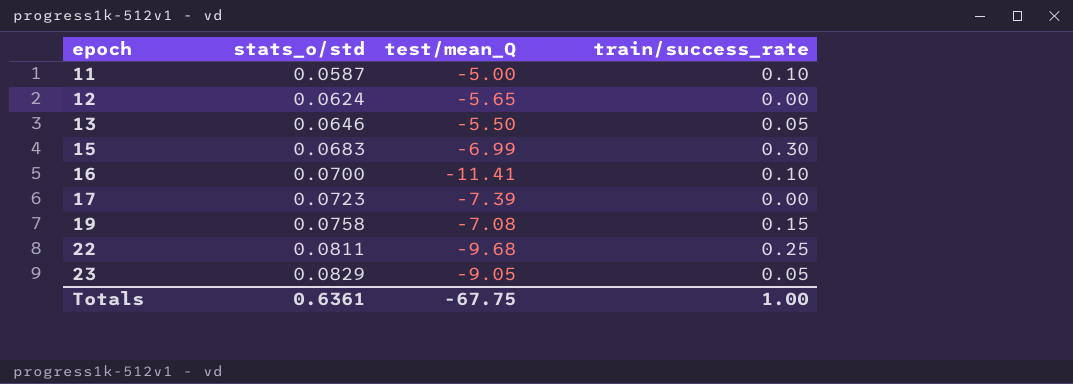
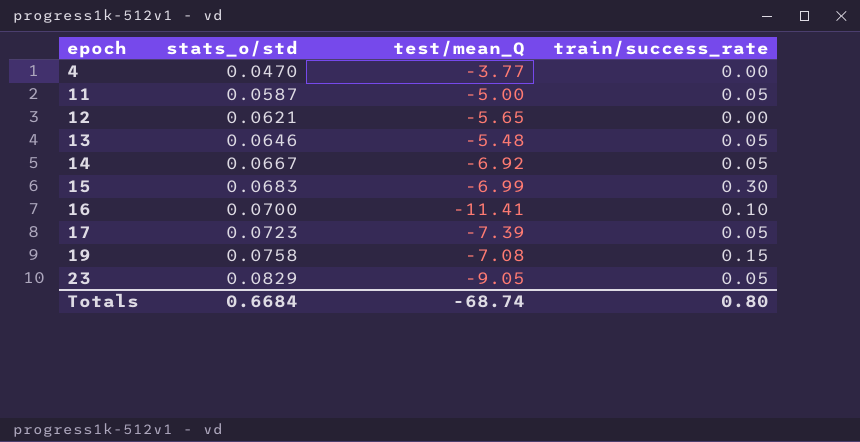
row 22: 0.0811 | -9.68 | 0.25 -> none
row 4: none -> 0.0470 | -3.77 | 0.00
11 | train/success_rate: 0.10 -> 0.05
12 | stats_o/std: 0.0624 -> 0.0621
13 | test/mean_Q: -5.50 -> -5.48
row 14: none -> 0.0667 | -6.92 | 0.05
17 | train/success_rate: 0.00 -> 0.05
Totals | stats_o/std: 0.6361 -> 0.6684
Totals | test/mean_Q: -67.75 -> -68.74
Totals | train/success_rate: 1.00 -> 0.80

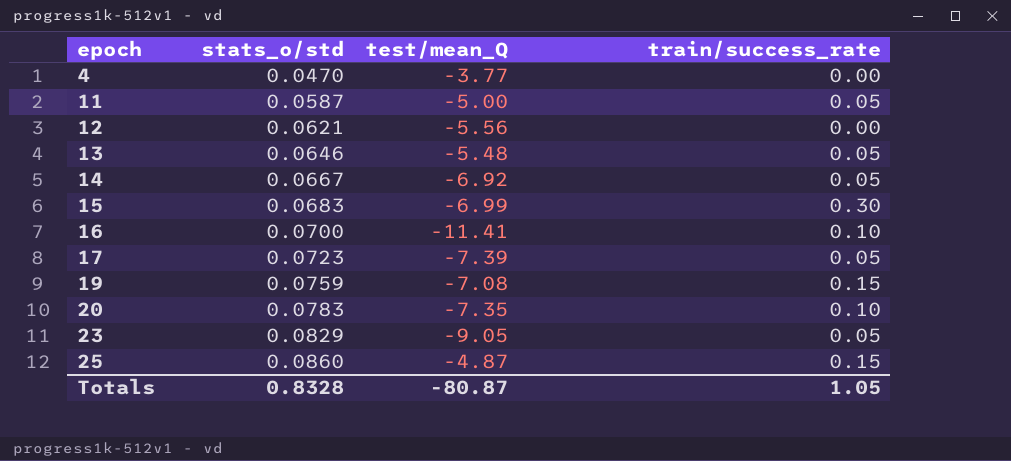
12 | test/mean_Q: -5.65 -> -5.56
19 | stats_o/std: 0.0758 -> 0.0759
row 20: none -> 0.0783 | -7.35 | 0.10
row 25: none -> 0.0860 | -4.87 | 0.15
Totals | stats_o/std: 0.6684 -> 0.8328
Totals | test/mean_Q: -68.74 -> -80.87
Totals | train/success_rate: 0.80 -> 1.05

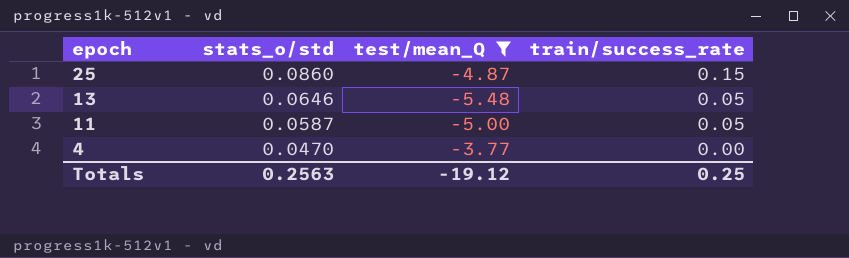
filter: none -> test/mean_Q >= -5.48
row order: epoch ascending -> epoch descending
Totals | stats_o/std: 0.8328 -> 0.2563
Totals | test/mean_Q: -80.87 -> -19.12
Totals | train/success_rate: 1.05 -> 0.25

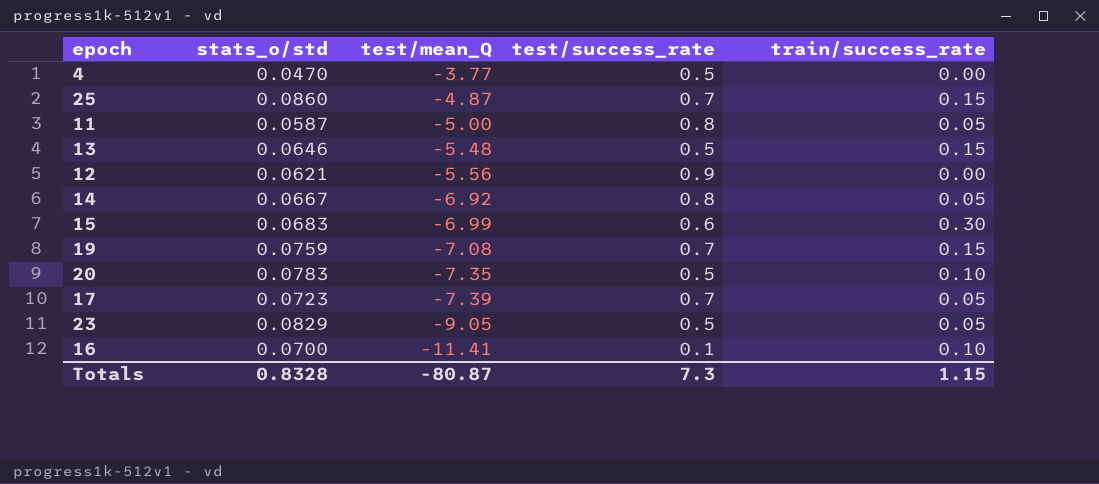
filter: test/mean_Q >= -5.48 -> none
row order: epoch descending -> test/mean_Q descending
column test/success_rate | position: none -> 4
13 | train/success_rate: 0.05 -> 0.15
Totals | stats_o/std: 0.2563 -> 0.8328
Totals | test/mean_Q: -19.12 -> -80.87
Totals | train/success_rate: 0.25 -> 1.15

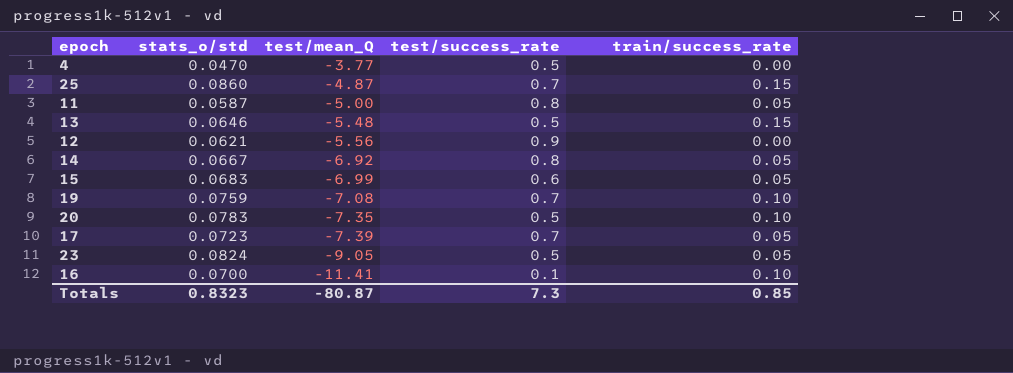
15 | train/success_rate: 0.30 -> 0.05
19 | train/success_rate: 0.15 -> 0.10
23 | stats_o/std: 0.0829 -> 0.0824
Totals | stats_o/std: 0.8328 -> 0.8323
Totals | train/success_rate: 1.15 -> 0.85

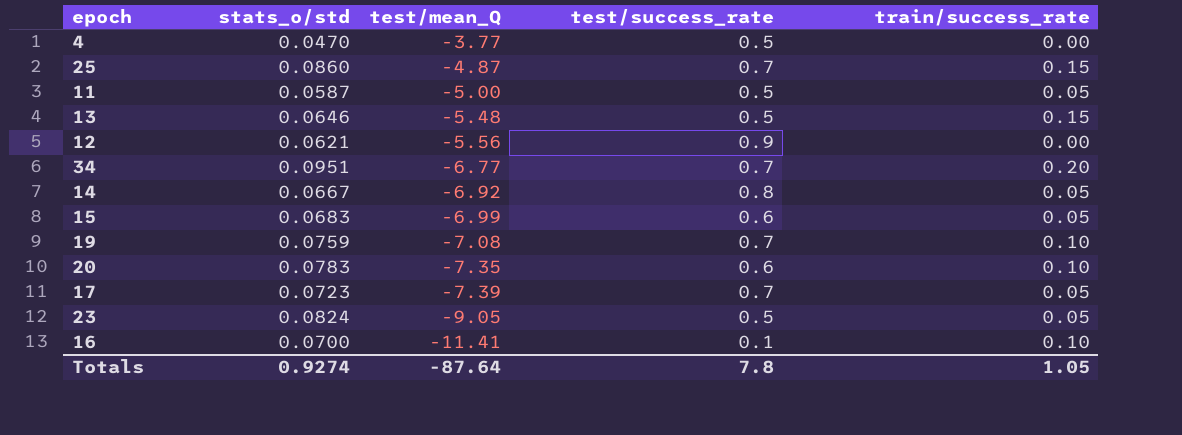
11 | test/success_rate: 0.8 -> 0.5
row 34: none -> 0.0951 | -6.77 | 0.7 | 0.20
20 | test/success_rate: 0.5 -> 0.6
Totals | stats_o/std: 0.8323 -> 0.9274
Totals | test/mean_Q: -80.87 -> -87.64
Totals | test/success_rate: 7.3 -> 7.8
Totals | train/success_rate: 0.85 -> 1.05

